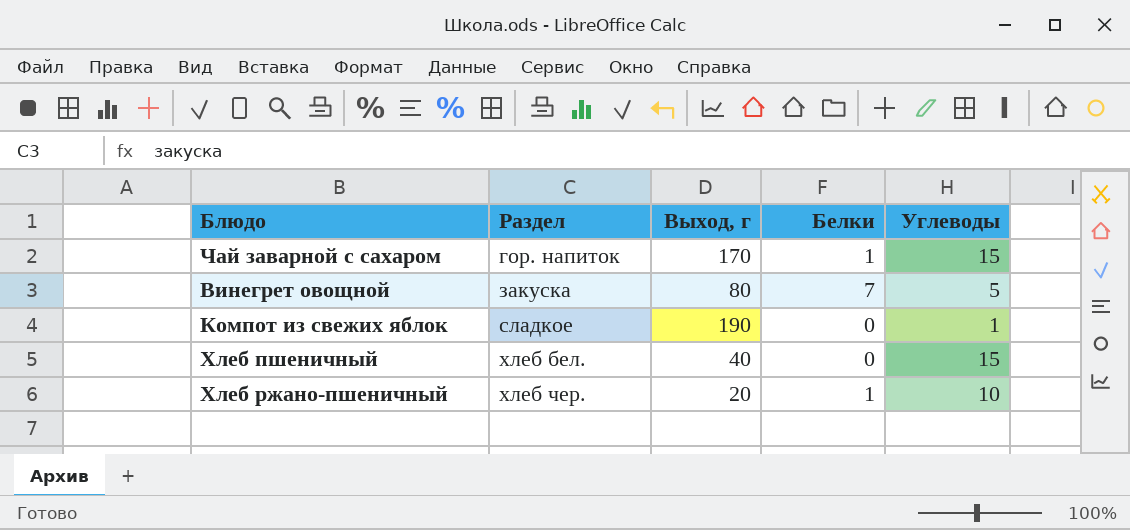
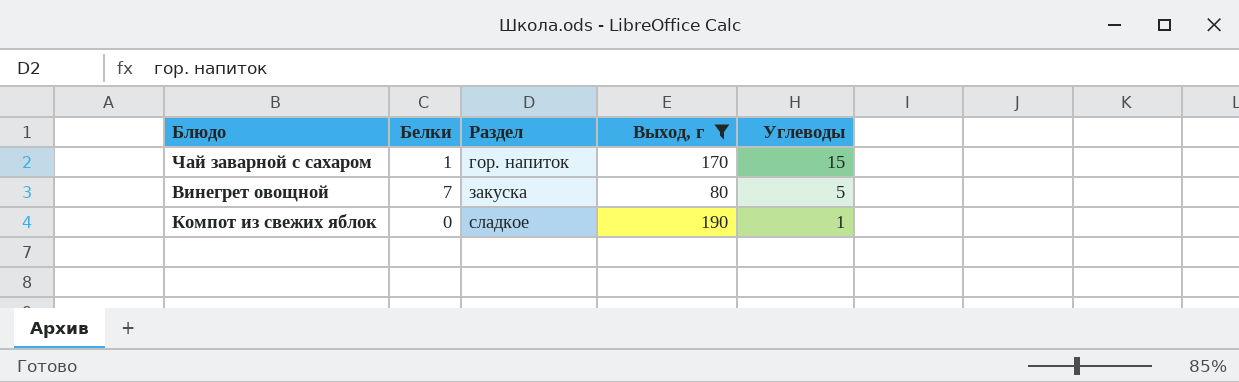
filter: none -> Выход, г >= 80
column Белки | position: 4 -> 2

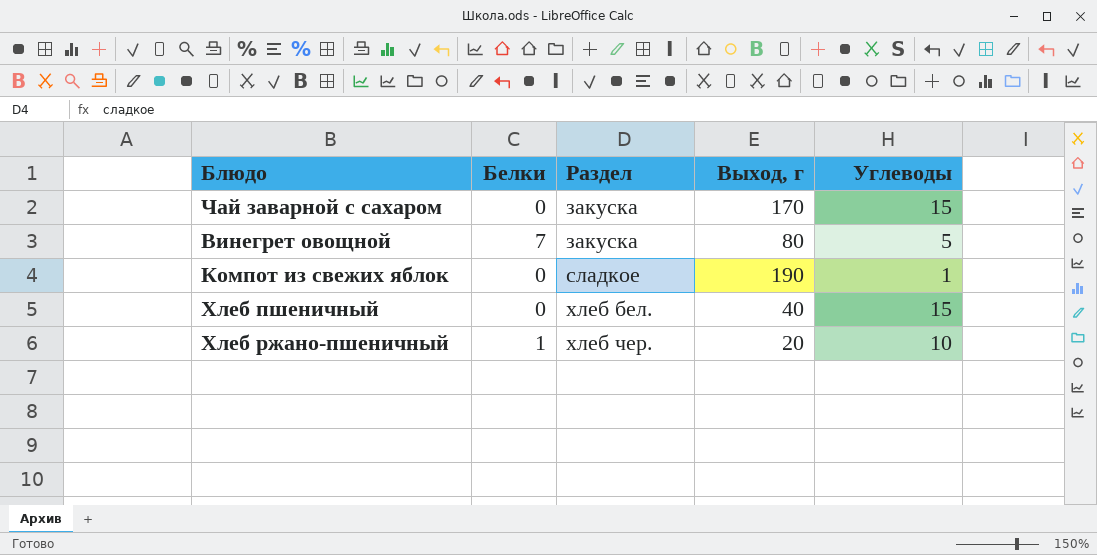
filter: Выход, г >= 80 -> none
Чай заварной с сахаром | Белки: 1 -> 0
Чай заварной с сахаром | Раздел: гор. напиток -> закуска

